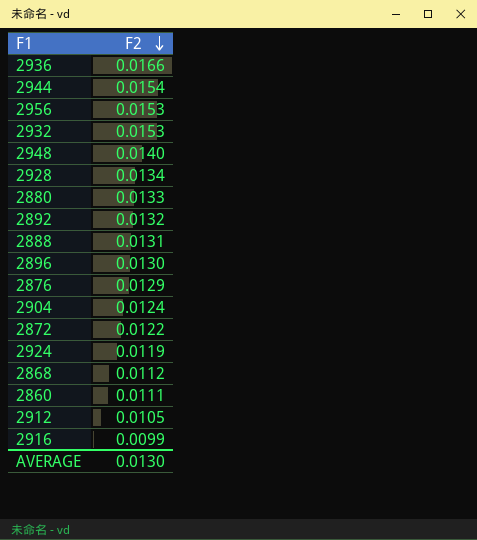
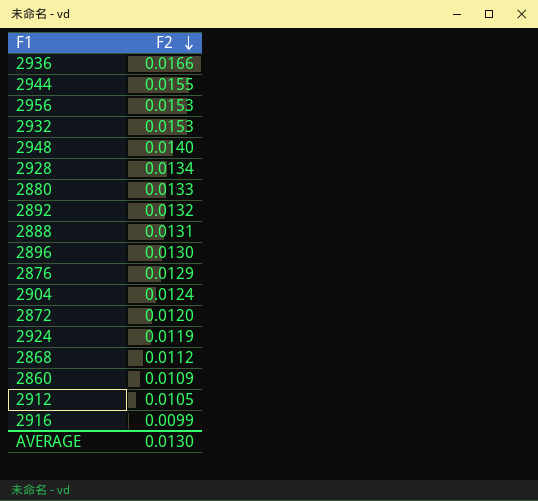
2944 | F2: 0.0154 -> 0.0155
2872 | F2: 0.0122 -> 0.0120
2860 | F2: 0.0111 -> 0.0109

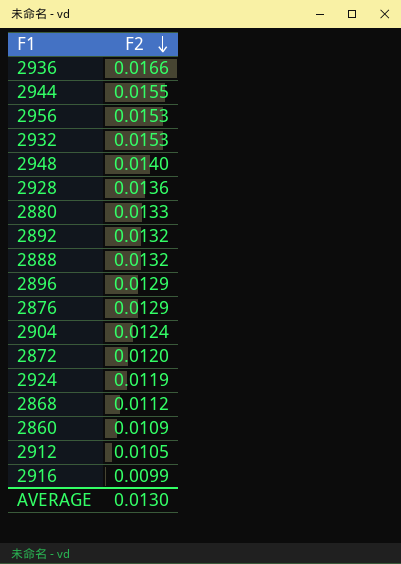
2928 | F2: 0.0134 -> 0.0136
2888 | F2: 0.0131 -> 0.0132
2896 | F2: 0.0130 -> 0.0129

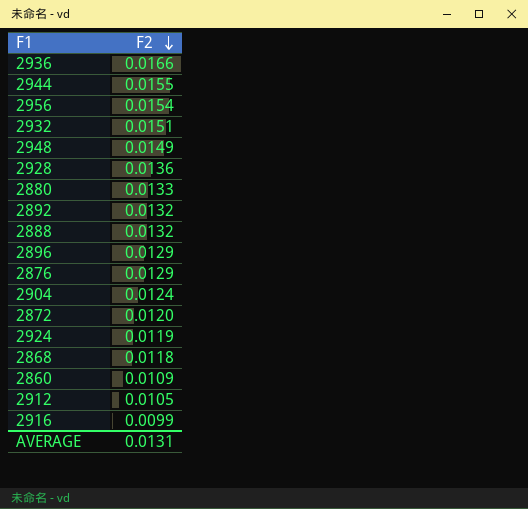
2956 | F2: 0.0153 -> 0.0154
2932 | F2: 0.0153 -> 0.0151
2948 | F2: 0.0140 -> 0.0149
2868 | F2: 0.0112 -> 0.0118
AVERAGE | F2: 0.0130 -> 0.0131

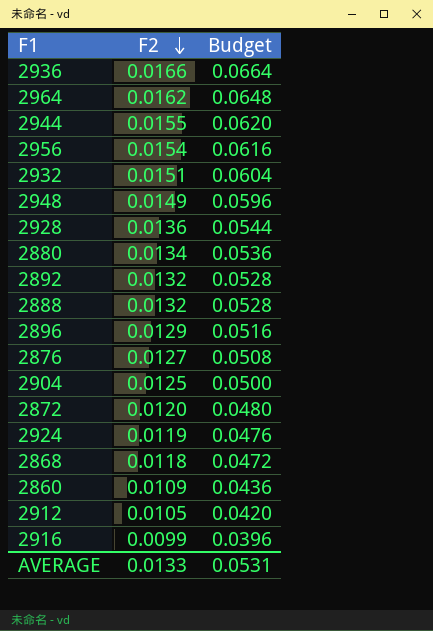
column Budget | formula: none -> [F2] * 4
row 2964: none -> 0.0162 | 0.0648
2880 | F2: 0.0133 -> 0.0134
2876 | F2: 0.0129 -> 0.0127
2904 | F2: 0.0124 -> 0.0125
AVERAGE | F2: 0.0131 -> 0.0133

